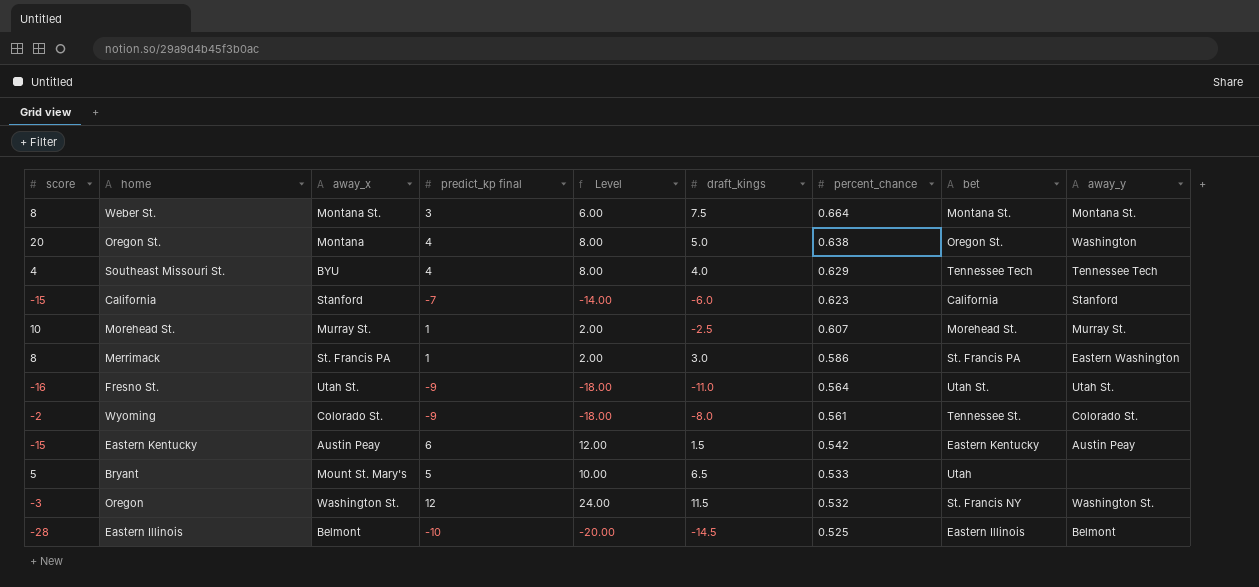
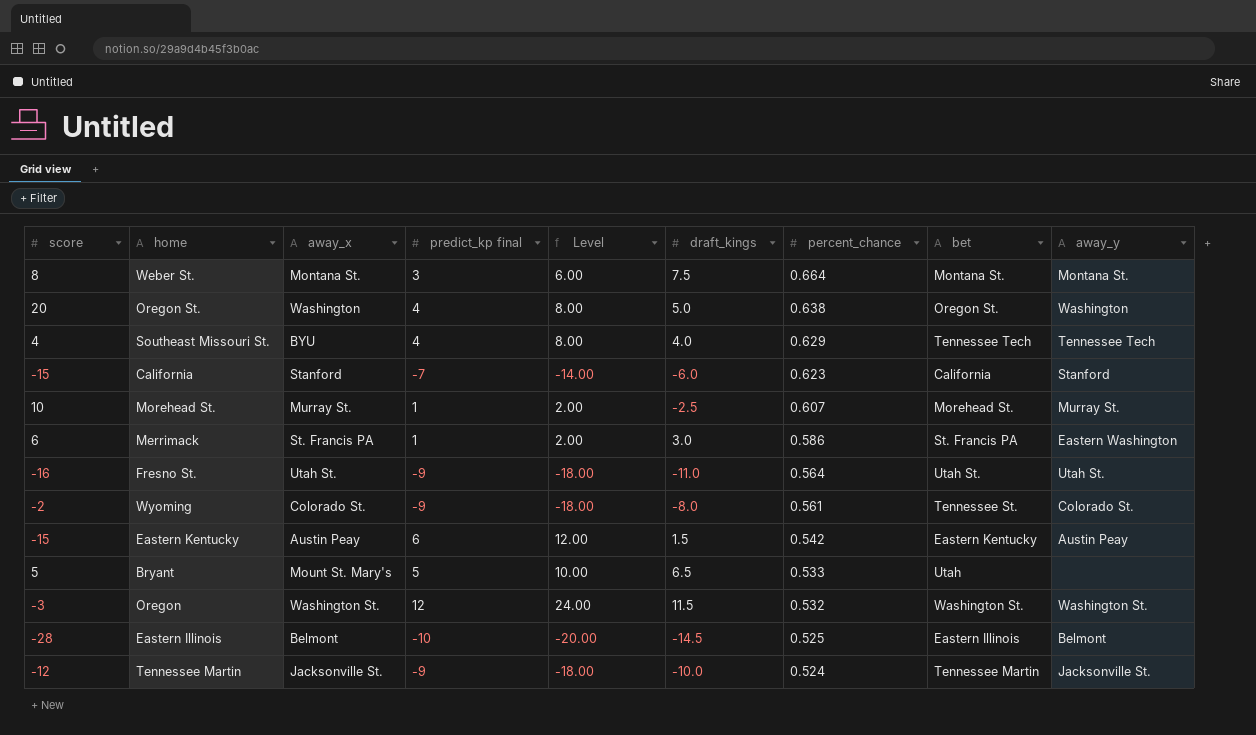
Oregon St. | away_x: Montana -> Washington
Merrimack | score: 8 -> 6
Oregon | bet: St. Francis NY -> Washington St.
row Tennessee Martin: none -> -12 | Jacksonville St. | -9 | -18.00 | -10.0 | 0.524 | Tennessee Martin | Jacksonville St.

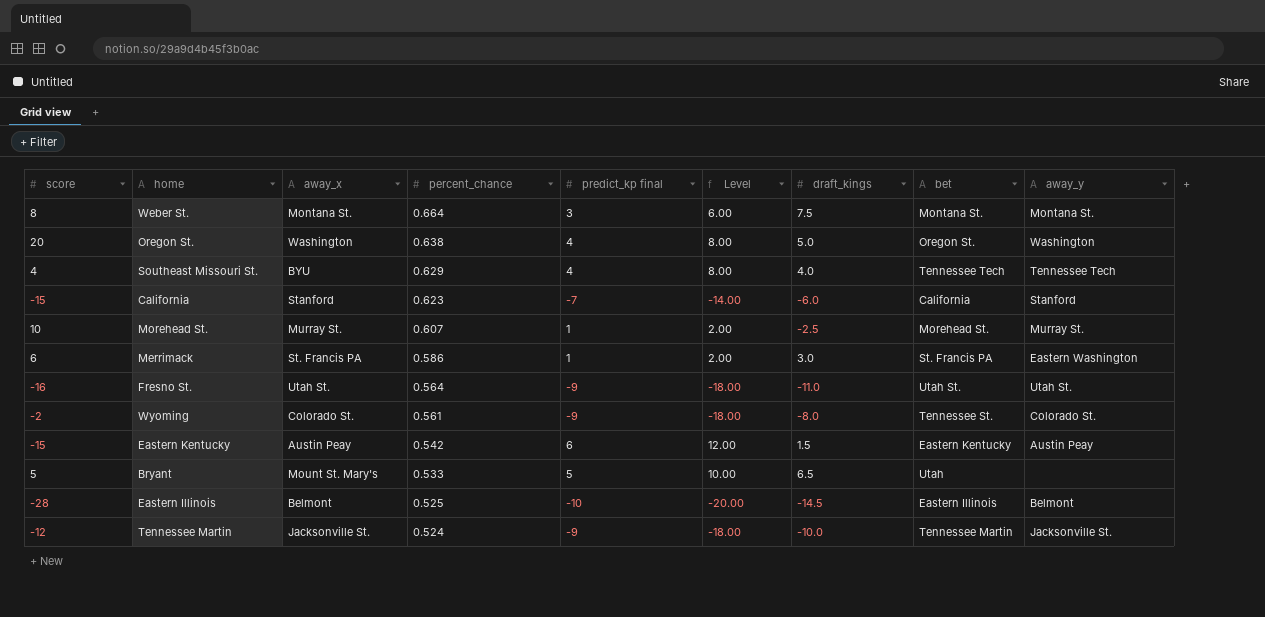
column percent_chance | position: 7 -> 4
row Oregon: -3 | Washington St. | 12 | 24.00 | 11.5 | 0.532 | Washington St. | Washington St. -> none

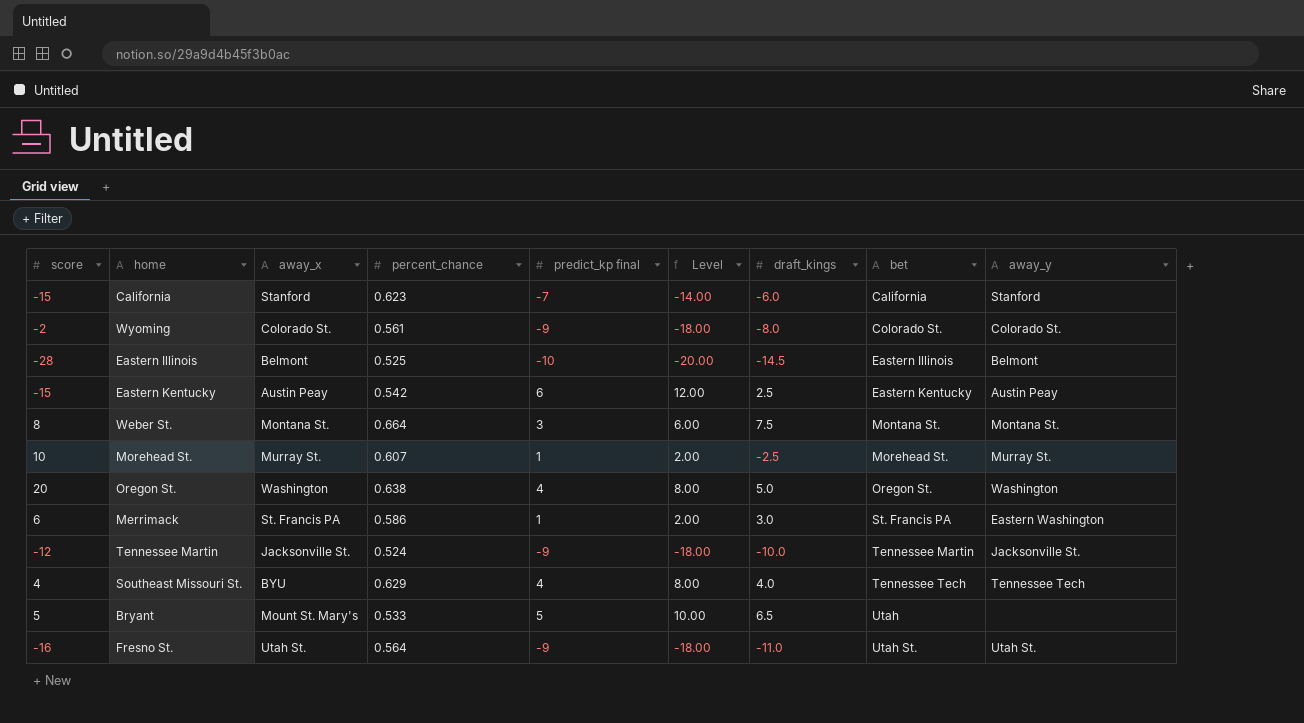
row order: percent_chance descending -> bet ascending
Wyoming | bet: Tennessee St. -> Colorado St.
Eastern Kentucky | draft_kings: 1.5 -> 2.5

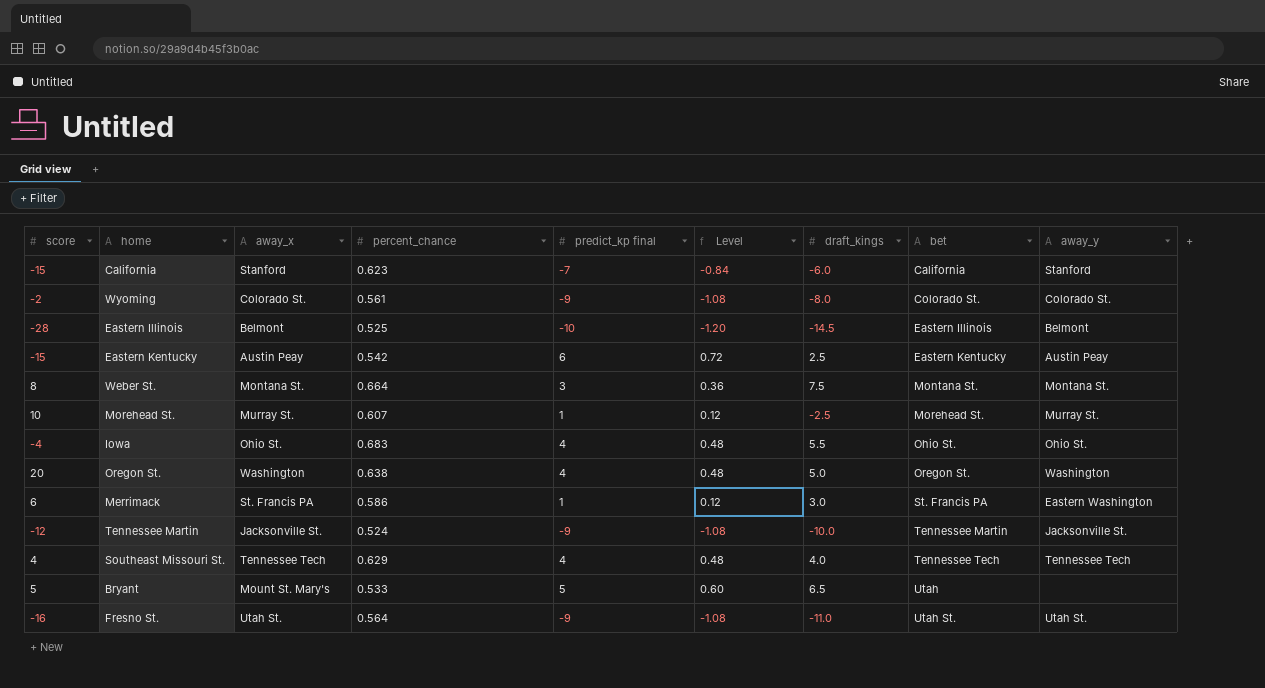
column Level | formula: [predict_kp final] * 2 -> [predict_kp final] * 0.12
row Iowa: none -> -4 | Ohio St. | 0.683 | 4 | 0.48 | 5.5 | Ohio St. | Ohio St.
Southeast Missouri St. | away_x: BYU -> Tennessee Tech

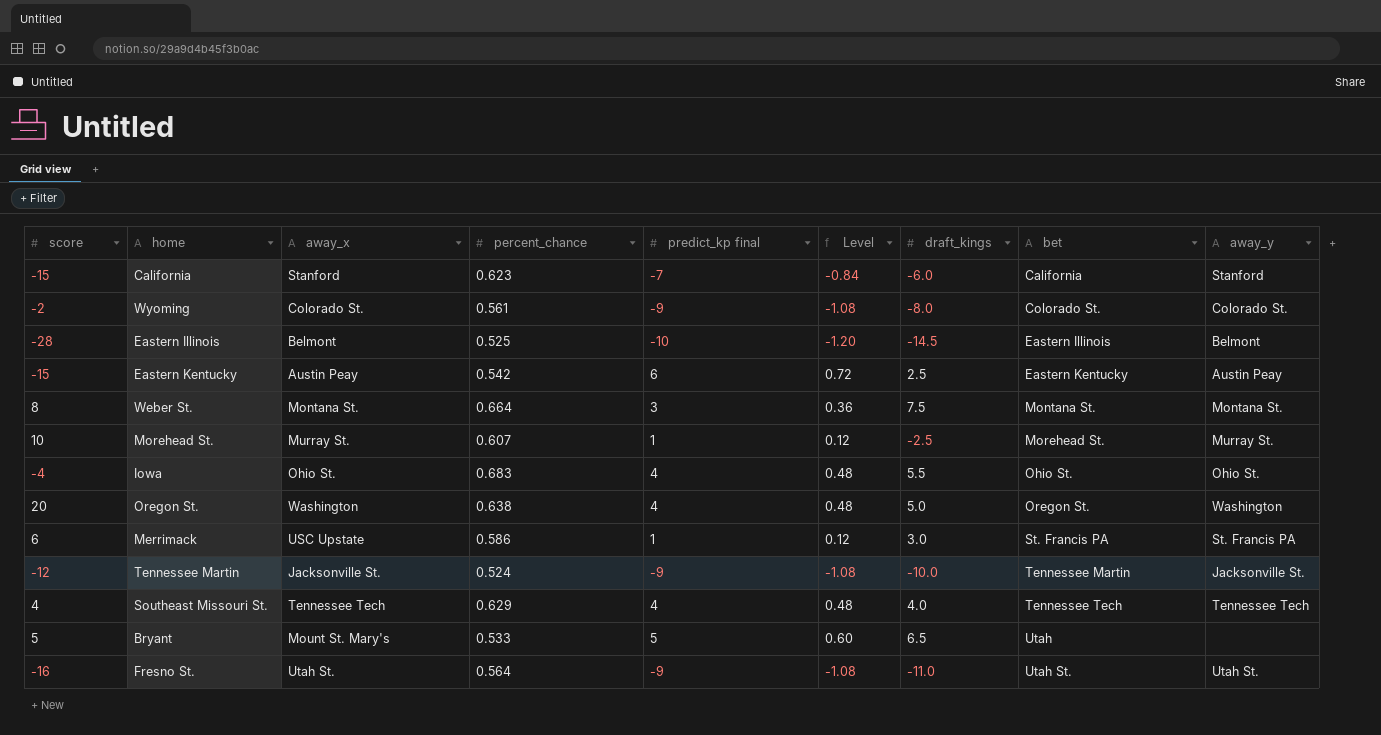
Merrimack | away_x: St. Francis PA -> USC Upstate
Merrimack | away_y: Eastern Washington -> St. Francis PA

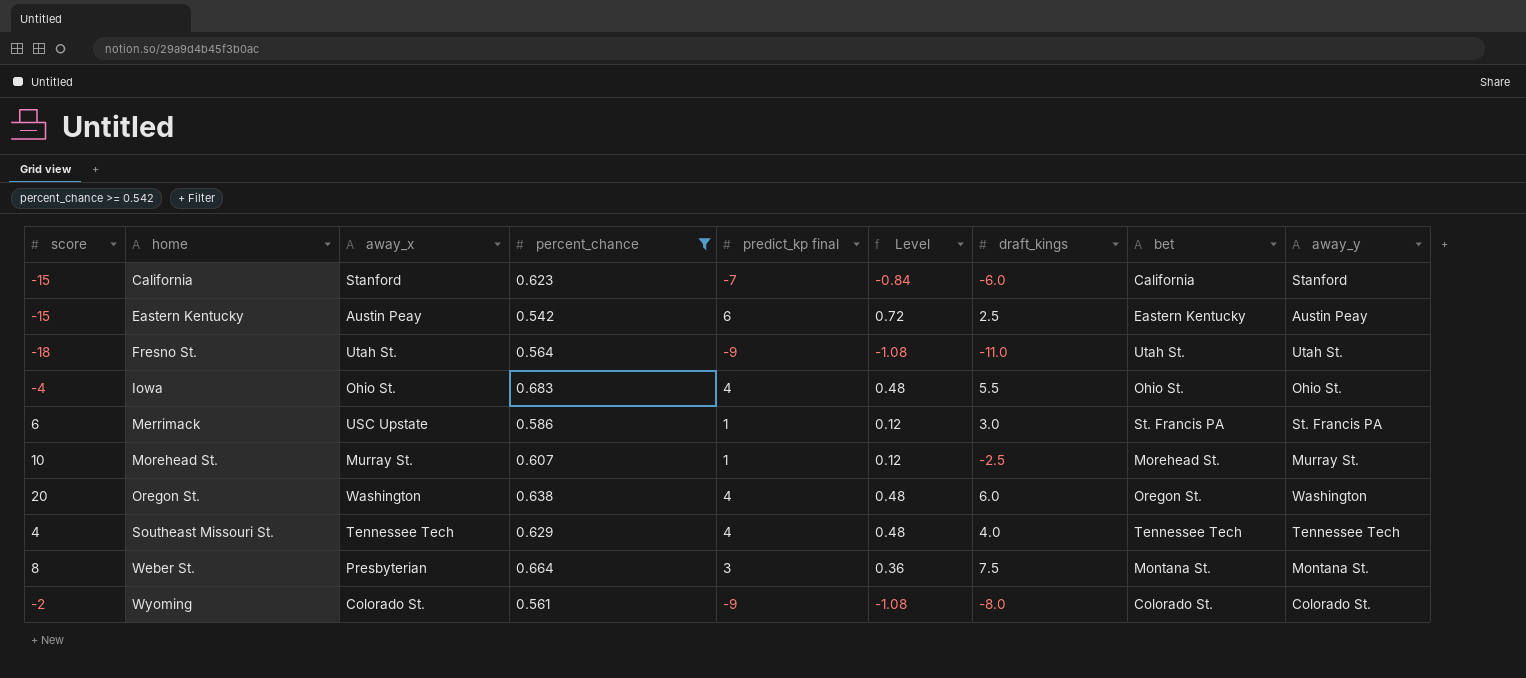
filter: none -> percent_chance >= 0.542
row order: bet ascending -> home ascending
Fresno St. | score: -16 -> -18
Oregon St. | draft_kings: 5.0 -> 6.0
Weber St. | away_x: Montana St. -> Presbyterian

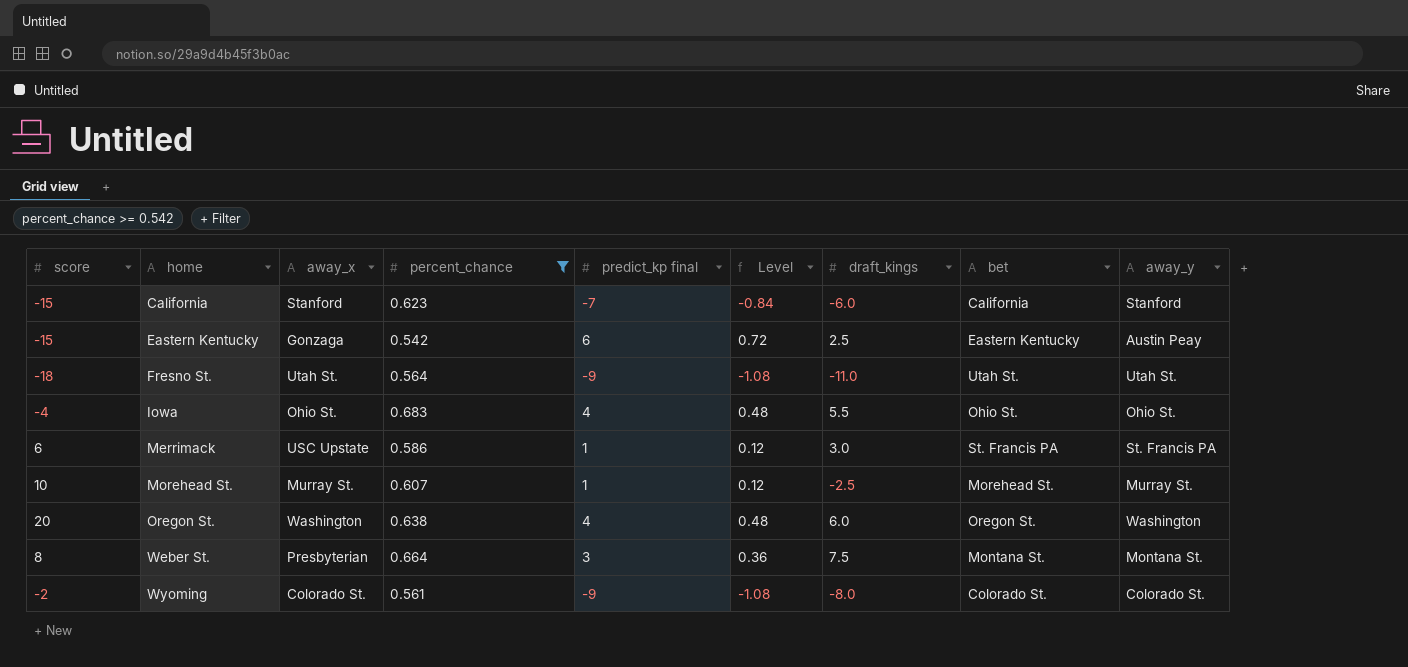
row Southeast Missouri St.: 4 | Tennessee Tech | 0.629 | 4 | 0.48 | 4.0 | Tennessee Tech | Tennessee Tech -> none
Eastern Kentucky | away_x: Austin Peay -> Gonzaga

